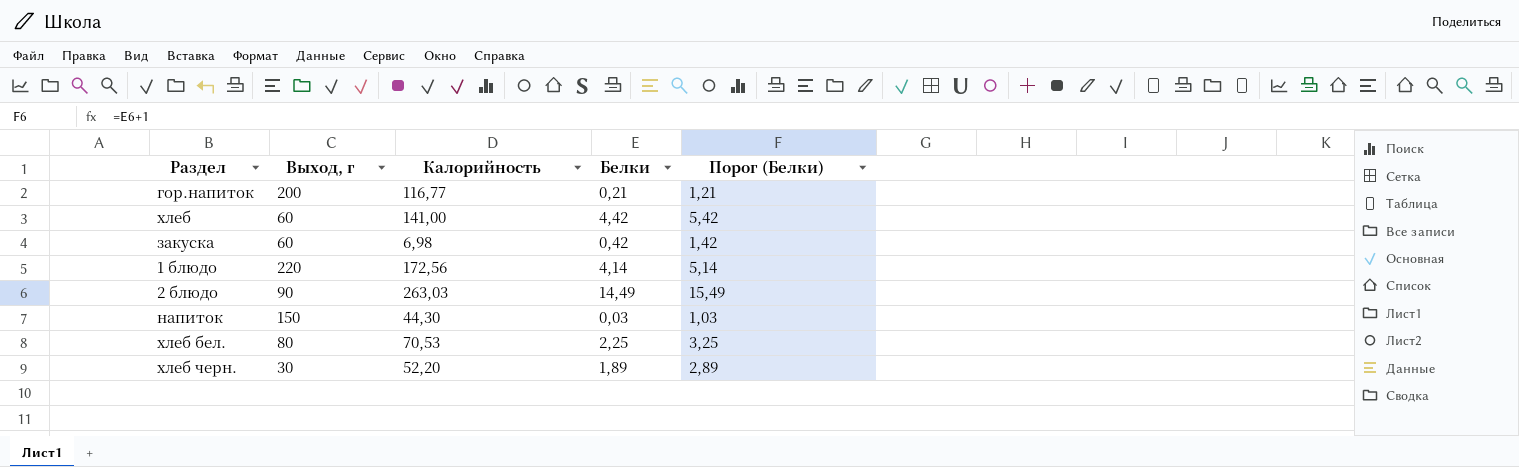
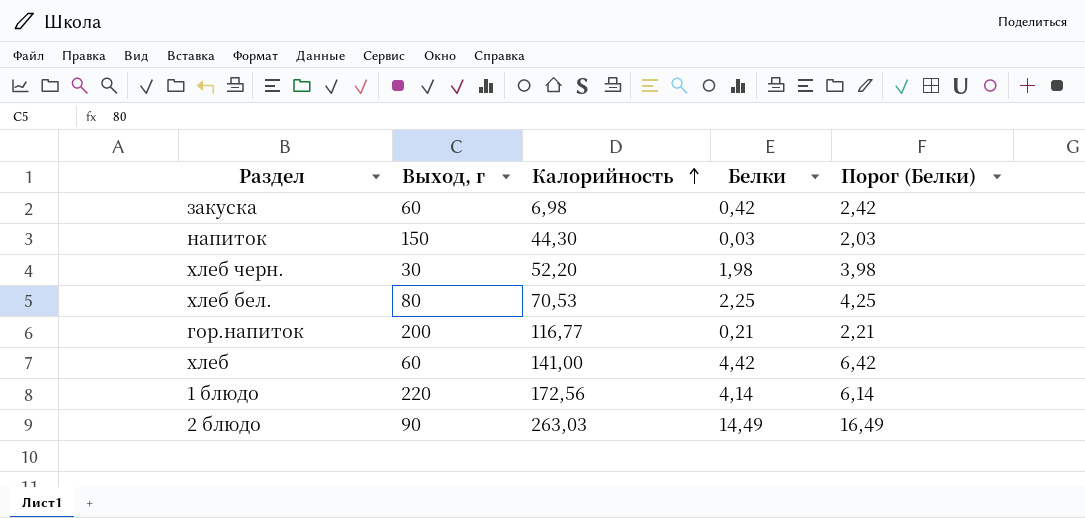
row order: none -> Калорийность ascending
column Порог (Белки) | formula: [Белки] + 1 -> [Белки] + 2
хлеб черн. | Белки: 1,89 -> 1,98

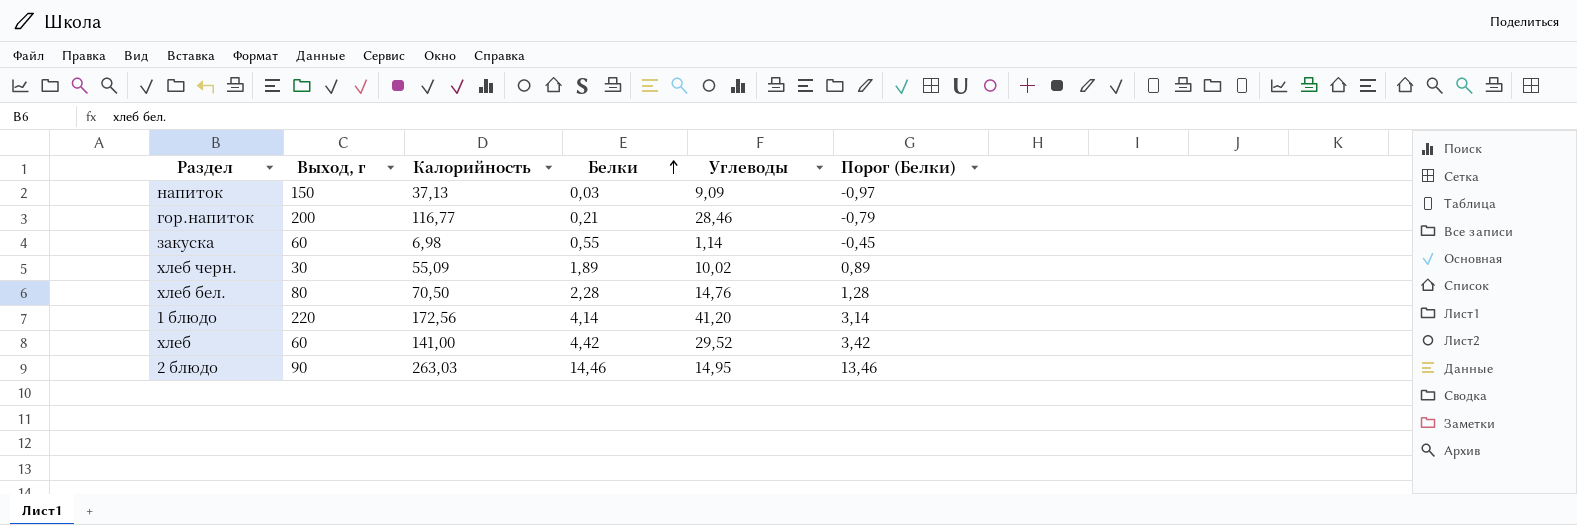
row order: Калорийность ascending -> Белки ascending
column Углеводы | position: none -> 5
column Порог (Белки) | formula: [Белки] + 2 -> [Белки] - 1
напиток | Калорийность: 44,30 -> 37,13
закуска | Белки: 0,42 -> 0,55
хлеб черн. | Калорийность: 52,20 -> 55,09
хлеб черн. | Белки: 1,98 -> 1,89
хлеб бел. | Калорийность: 70,53 -> 70,50
хлеб бел. | Белки: 2,25 -> 2,28
2 блюдо | Белки: 14,49 -> 14,46

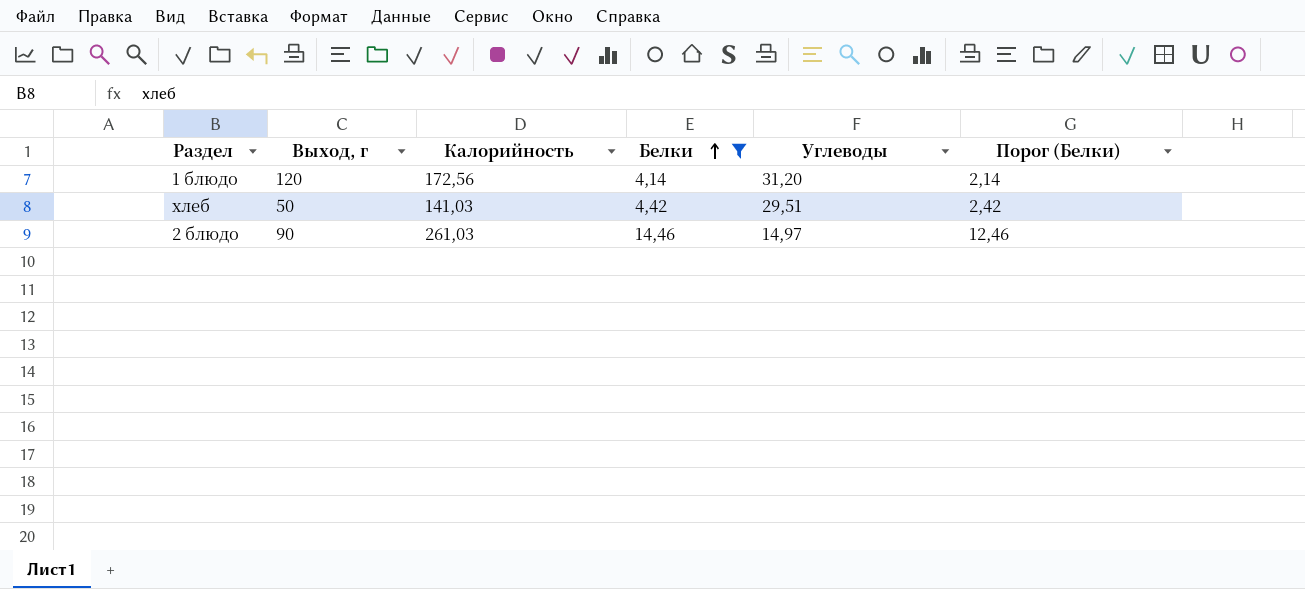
filter: none -> Белки >= 4,14
column Порог (Белки) | formula: [Белки] - 1 -> [Белки] - 2
1 блюдо | Выход, г: 220 -> 120
1 блюдо | Углеводы: 41,20 -> 31,20
хлеб | Выход, г: 60 -> 50
хлеб | Калорийность: 141,00 -> 141,03
хлеб | Углеводы: 29,52 -> 29,51
2 блюдо | Калорийность: 263,03 -> 261,03
2 блюдо | Углеводы: 14,95 -> 14,97

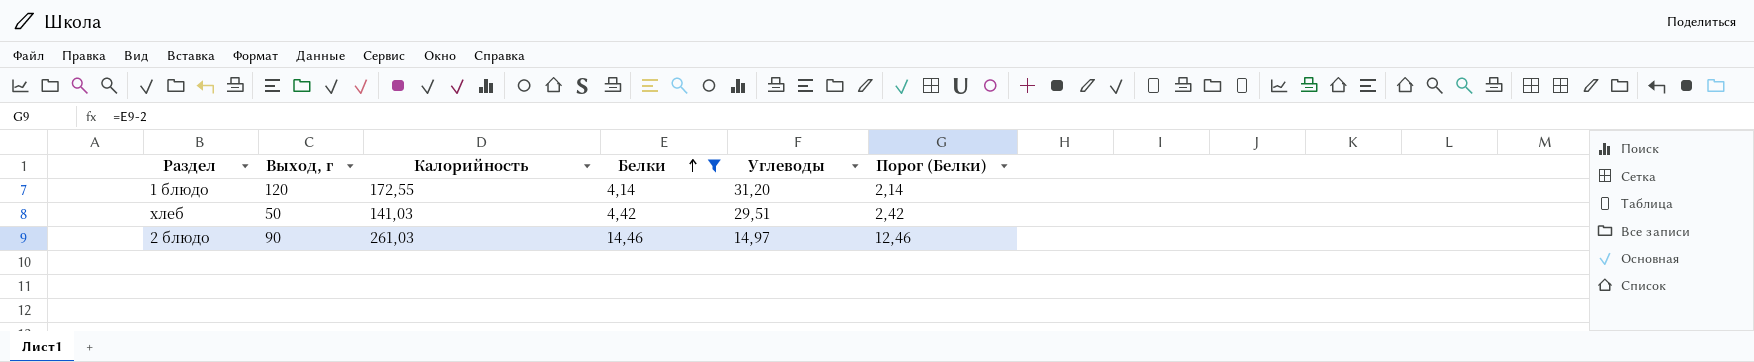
1 блюдо | Калорийность: 172,56 -> 172,55

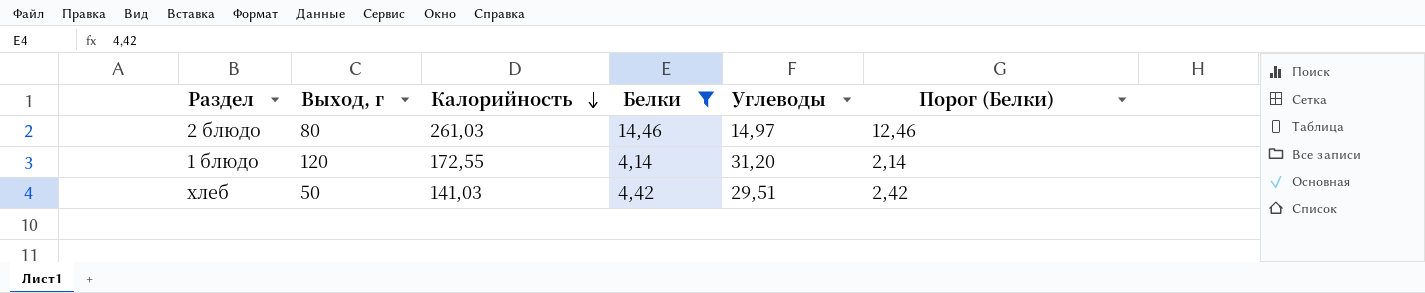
row order: Белки ascending -> Калорийность descending
2 блюдо | Выход, г: 90 -> 80

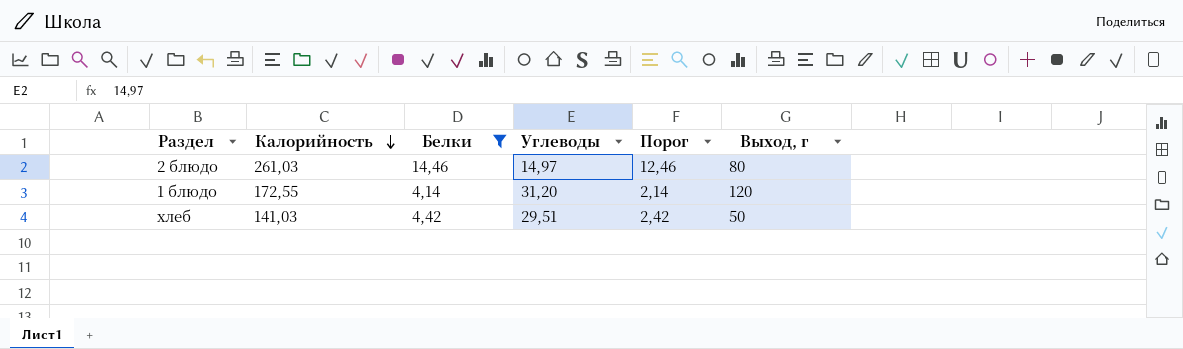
column name: Порог (Белки) -> Порог
column Выход, г | position: 2 -> 6

